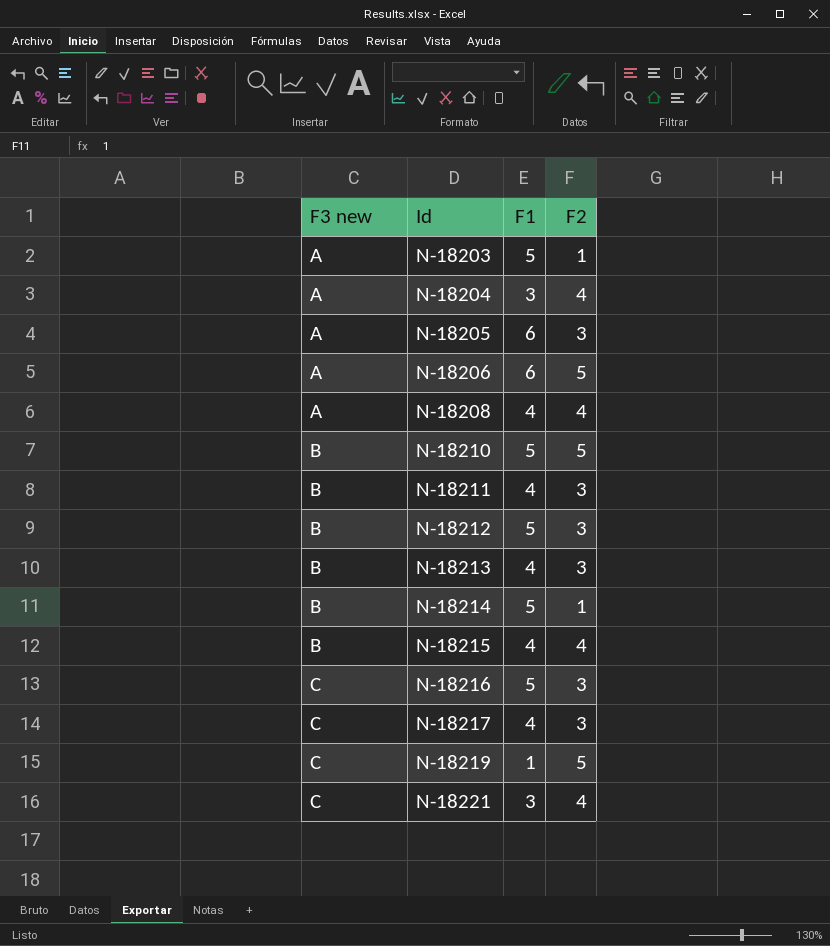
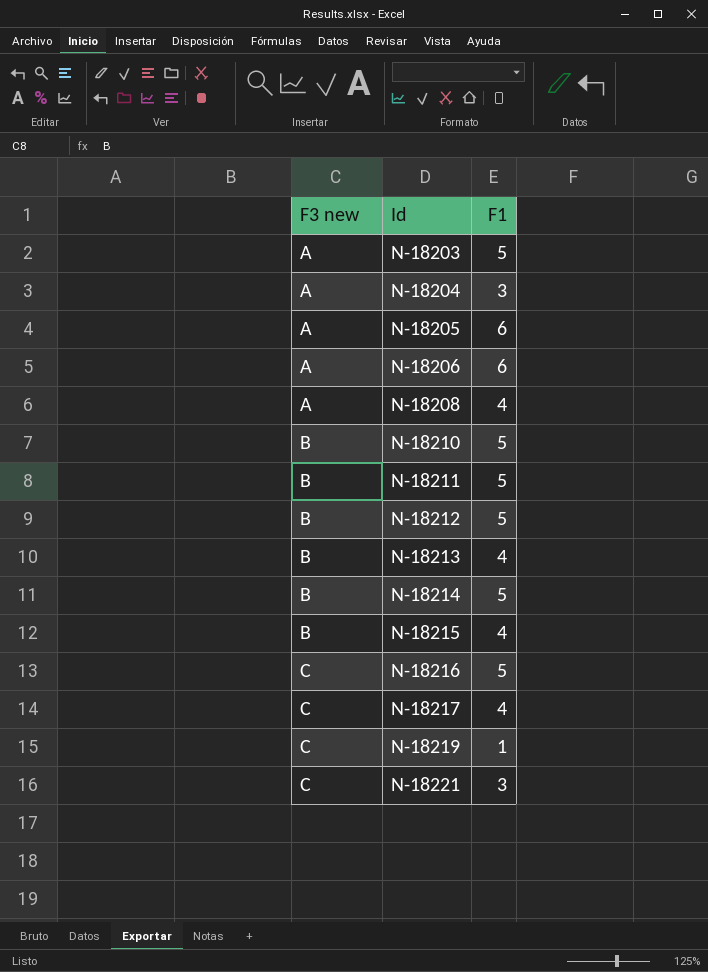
column F2 | position: 4 -> none
N-18211 | F1: 4 -> 5

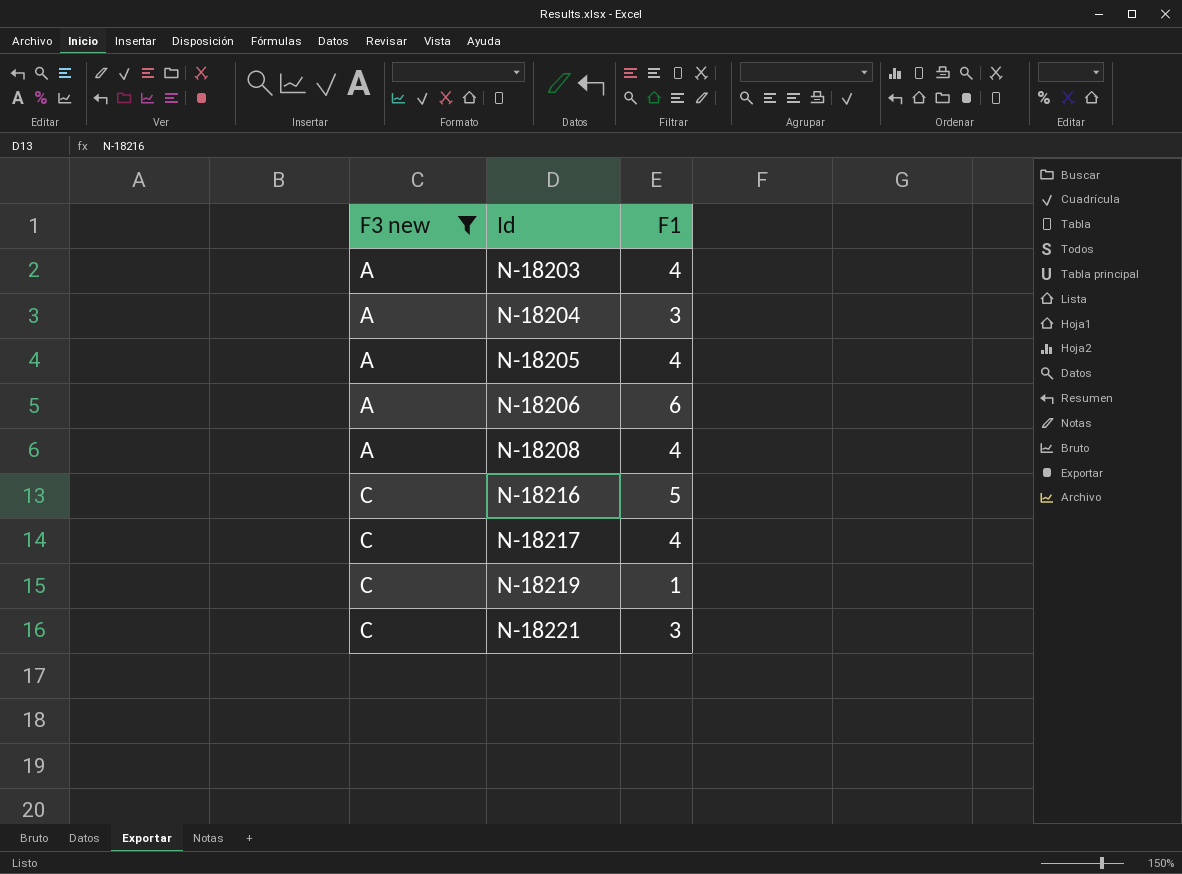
filter: none -> F3 new != B
N-18203 | F1: 5 -> 4
N-18205 | F1: 6 -> 4

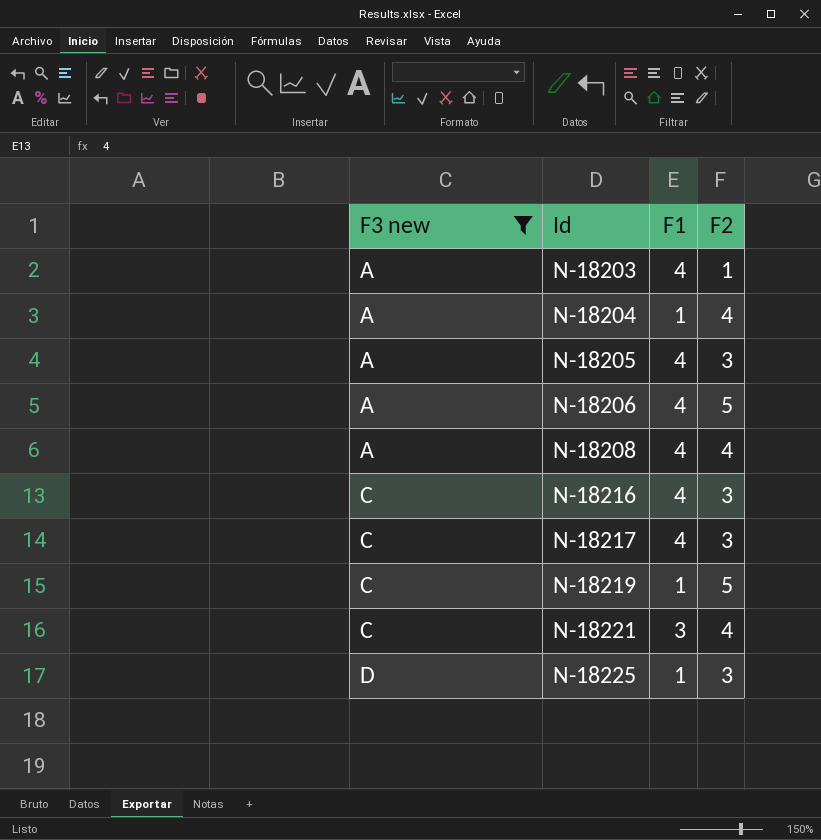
column F2 | position: none -> 4
N-18204 | F1: 3 -> 1
N-18206 | F1: 6 -> 4
N-18216 | F1: 5 -> 4
row N-18225: none -> D | 1 | 3

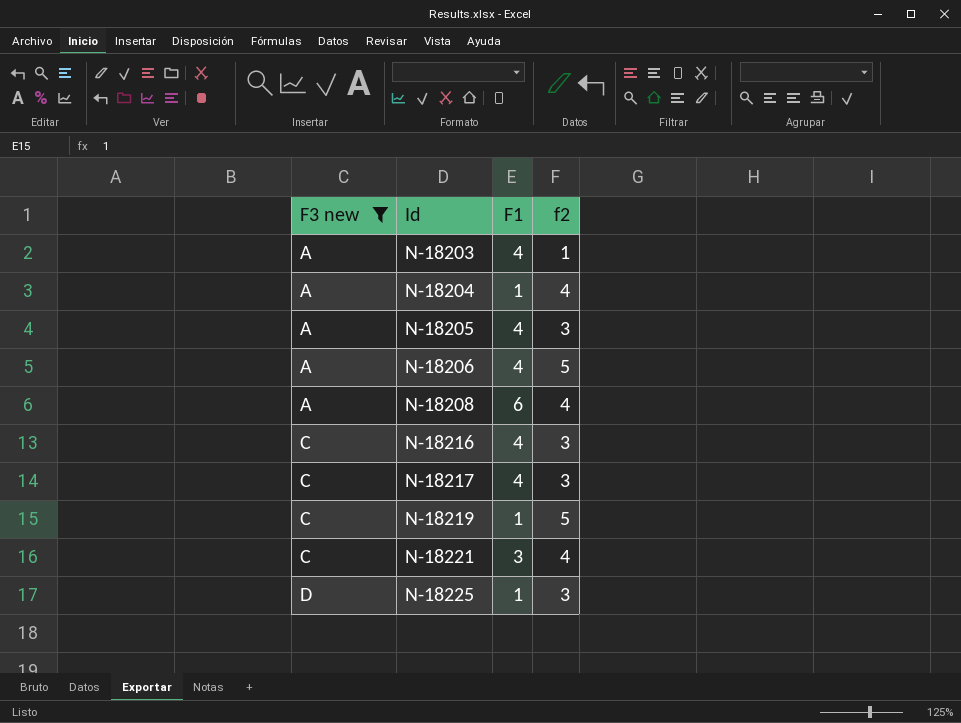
column name: F2 -> f2
N-18208 | F1: 4 -> 6

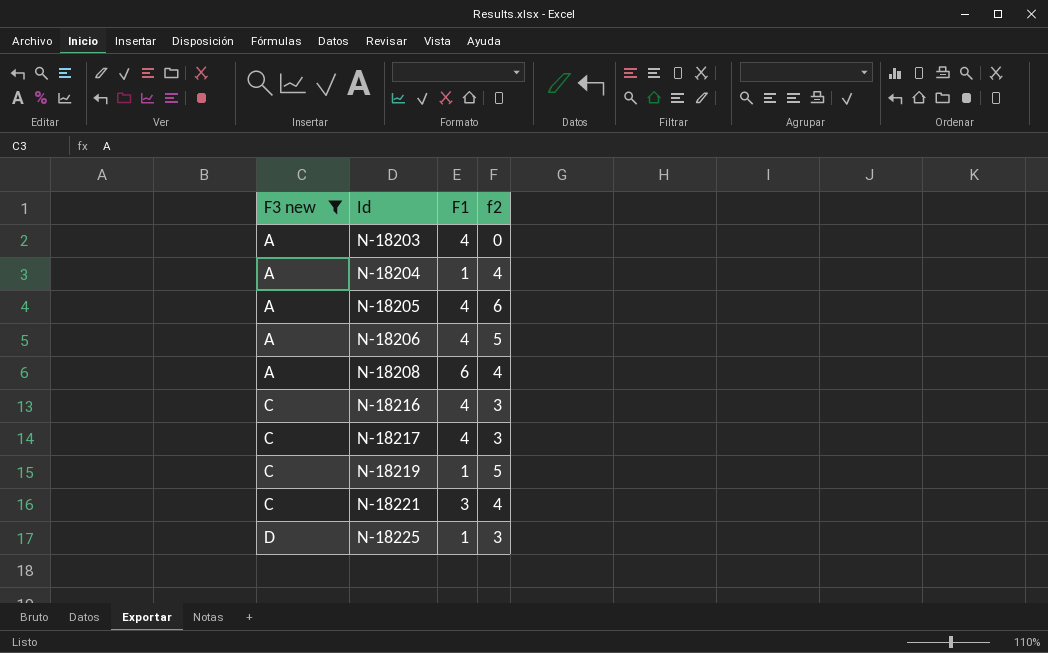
N-18203 | f2: 1 -> 0
N-18205 | f2: 3 -> 6

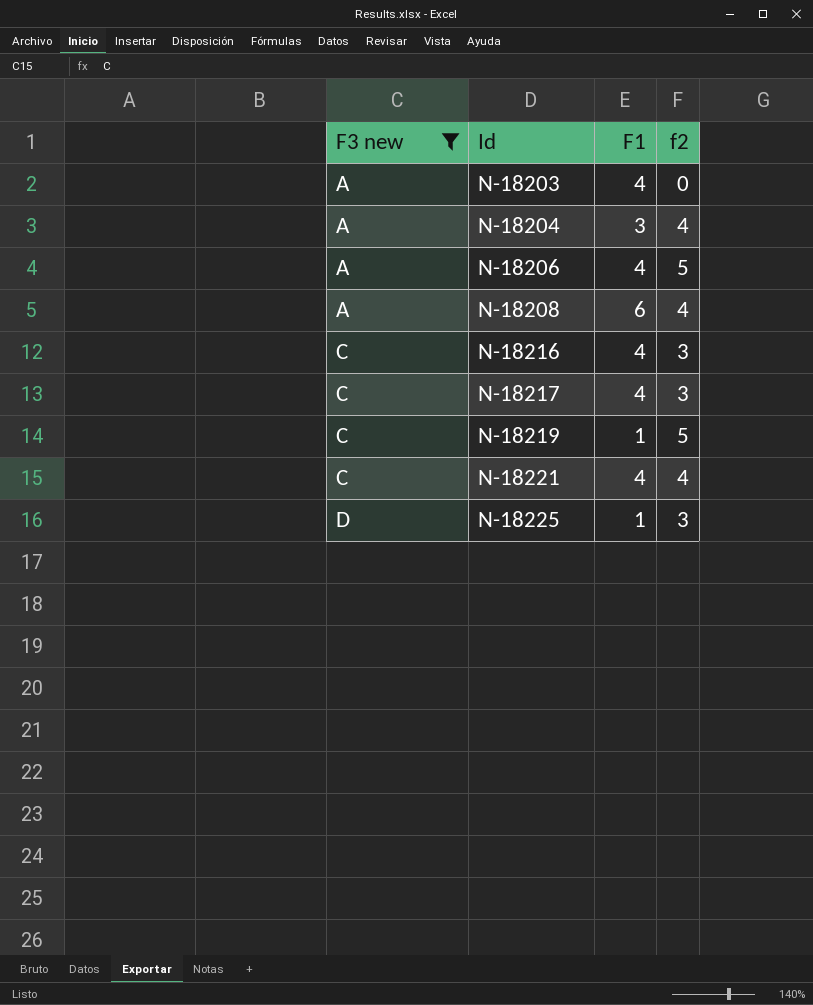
row N-18205: A | 4 | 6 -> none
N-18204 | F1: 1 -> 3
N-18221 | F1: 3 -> 4

